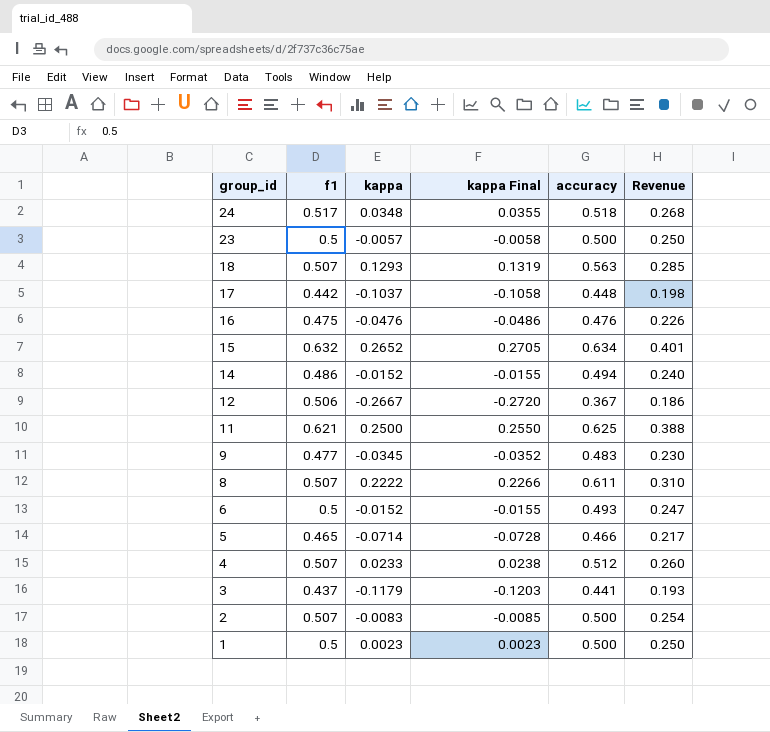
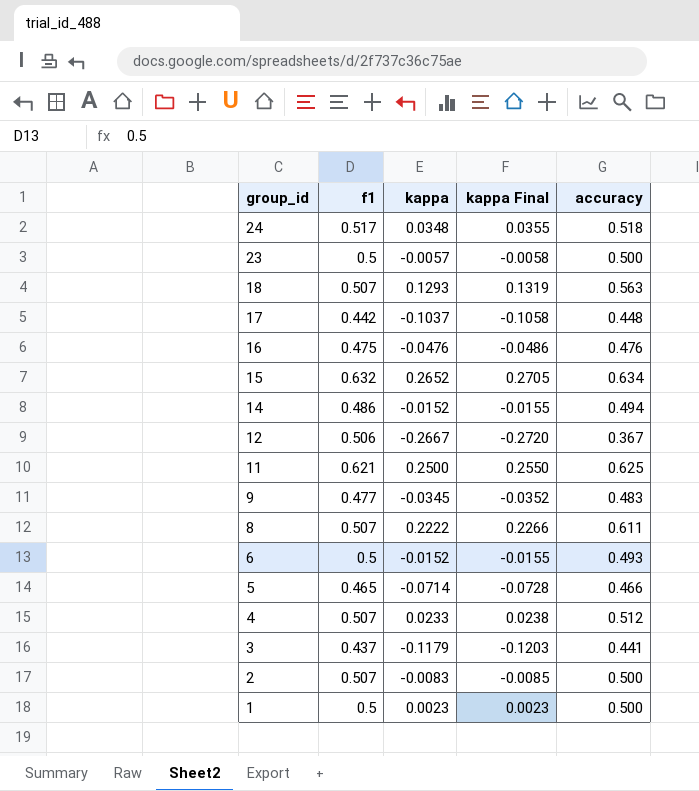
column Revenue | formula: [f1] * [accuracy] -> none

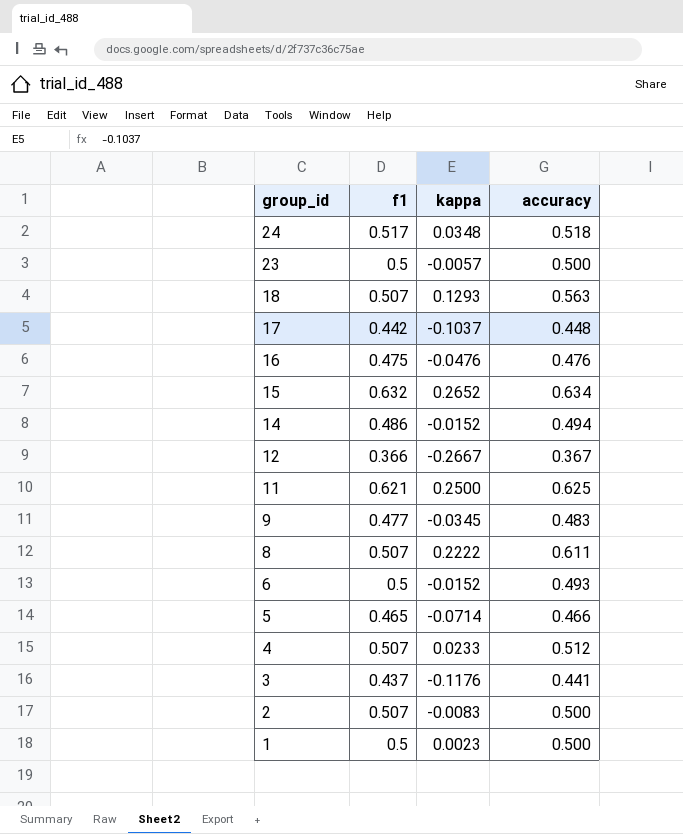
column kappa Final | formula: [kappa] * 1.02 -> none
12 | f1: 0.506 -> 0.366
3 | kappa: -0.1179 -> -0.1176

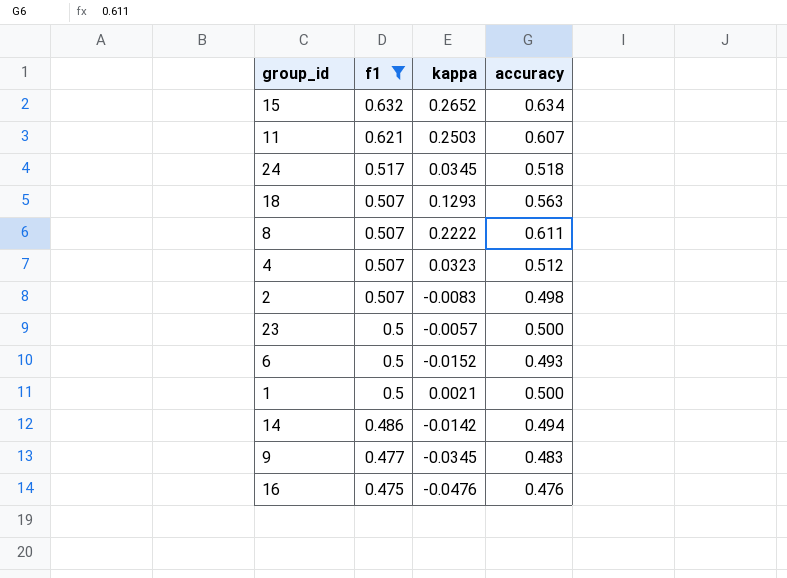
filter: none -> f1 >= 0.475
row order: group_id descending -> f1 descending
11 | kappa: 0.2500 -> 0.2503
11 | accuracy: 0.625 -> 0.607
24 | kappa: 0.0348 -> 0.0345
4 | kappa: 0.0233 -> 0.0323
2 | accuracy: 0.500 -> 0.498
1 | kappa: 0.0023 -> 0.0021
14 | kappa: -0.0152 -> -0.0142

